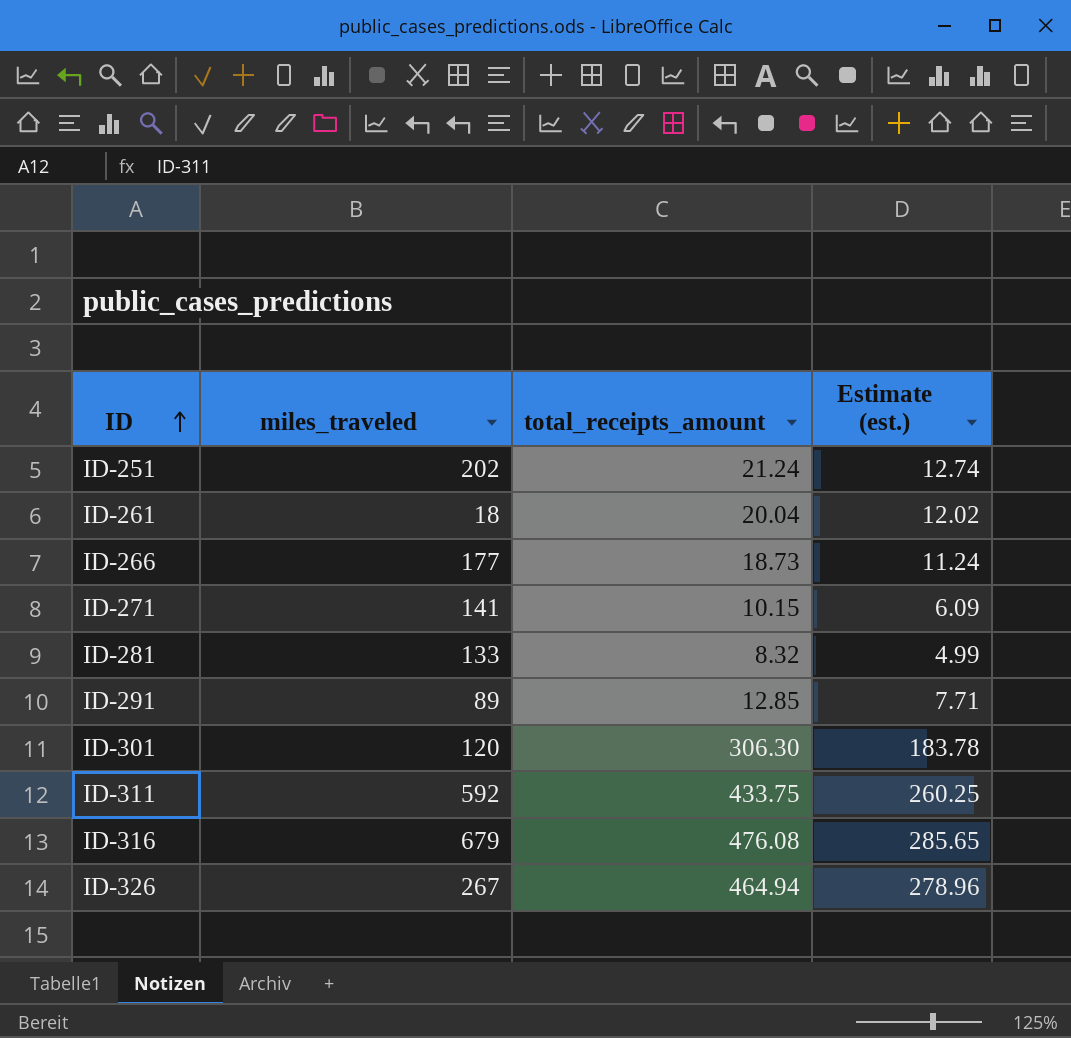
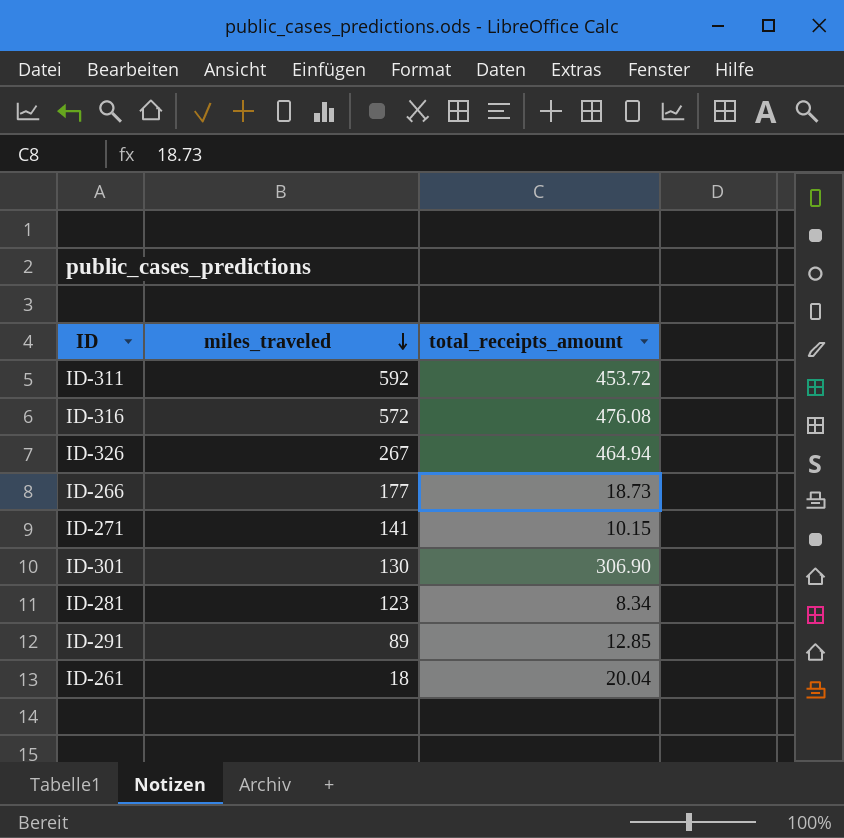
row order: ID ascending -> miles_traveled descending
column Estimate (est.) | formula: [total_receipts_amount] * 0.6 -> none
row ID-251: 202 | 21.24 | 12.74 -> none
ID-311 | total_receipts_amount: 433.75 -> 453.72
ID-316 | miles_traveled: 679 -> 572
ID-301 | miles_traveled: 120 -> 130
ID-301 | total_receipts_amount: 306.30 -> 306.90
ID-281 | miles_traveled: 133 -> 123
ID-281 | total_receipts_amount: 8.32 -> 8.34

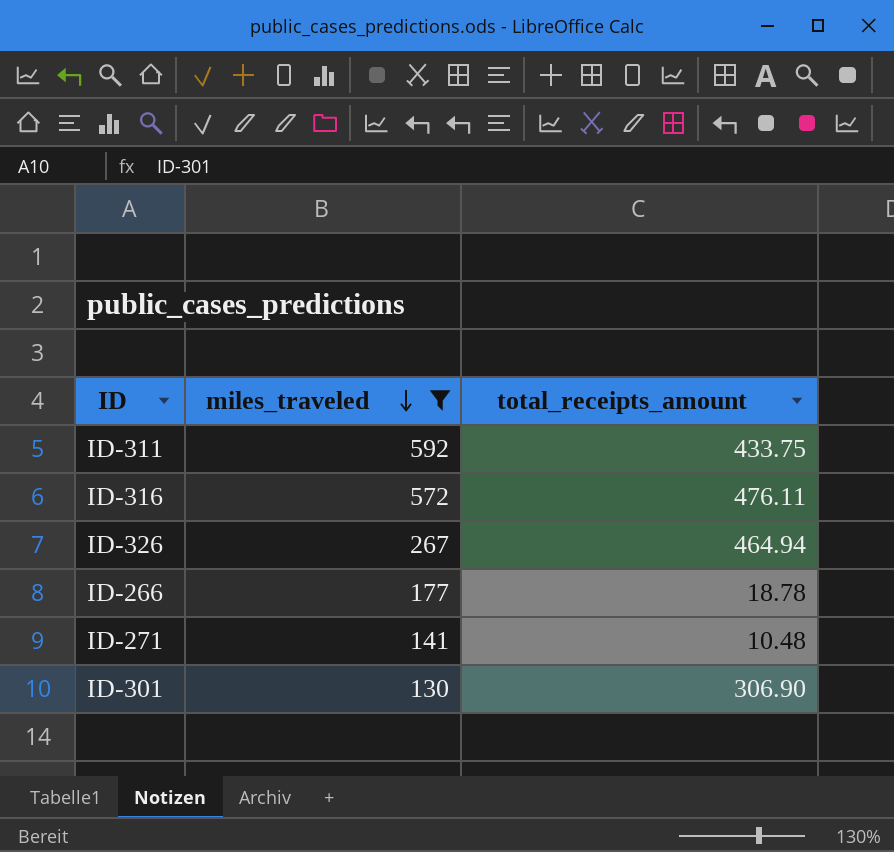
filter: none -> miles_traveled >= 130
ID-311 | total_receipts_amount: 453.72 -> 433.75
ID-316 | total_receipts_amount: 476.08 -> 476.11
ID-266 | total_receipts_amount: 18.73 -> 18.78
ID-271 | total_receipts_amount: 10.15 -> 10.48

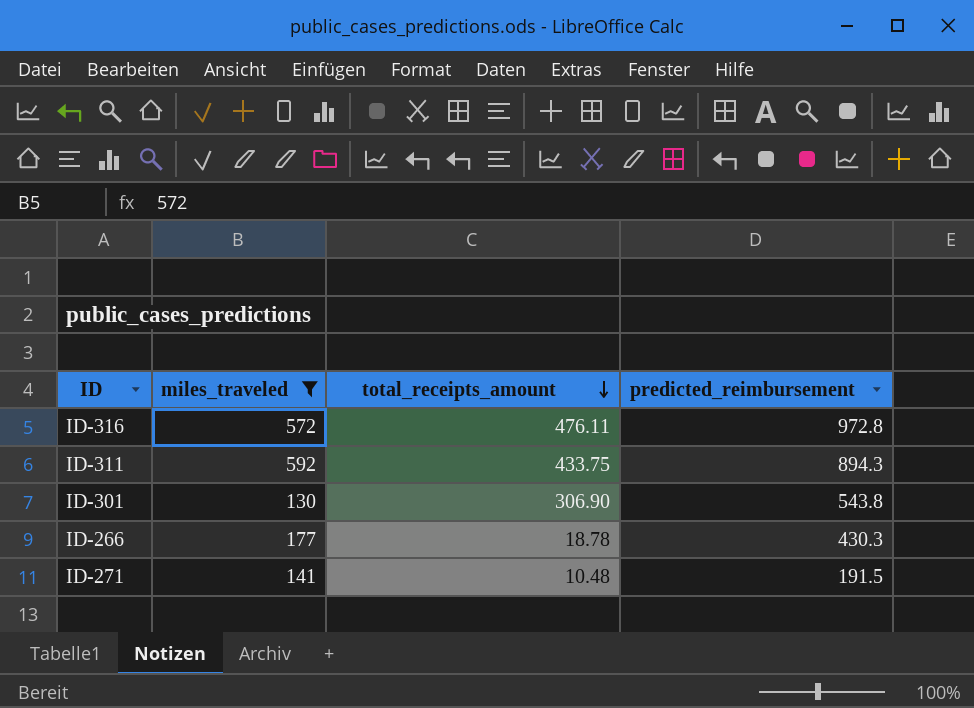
row order: miles_traveled descending -> total_receipts_amount descending
column predicted_reimbursement | position: none -> 4
row ID-326: 267 | 464.94 -> none

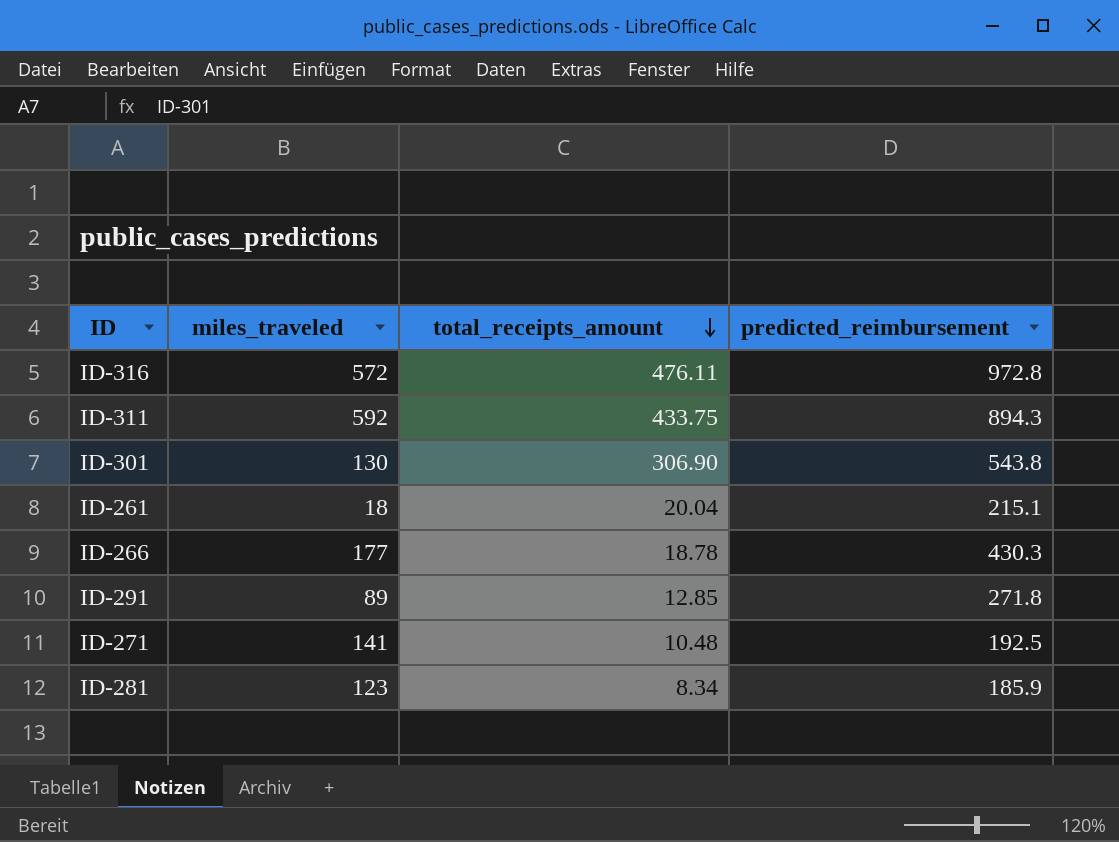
filter: miles_traveled >= 130 -> none
ID-271 | predicted_reimbursement: 191.5 -> 192.5

